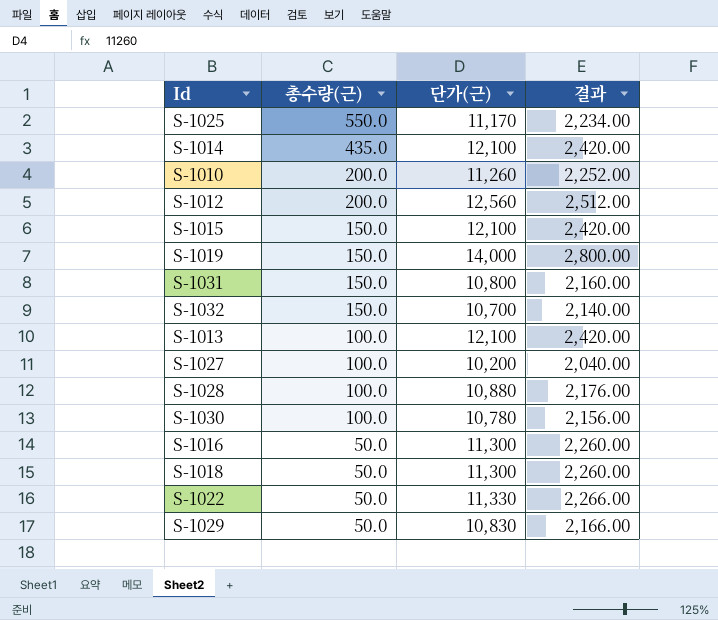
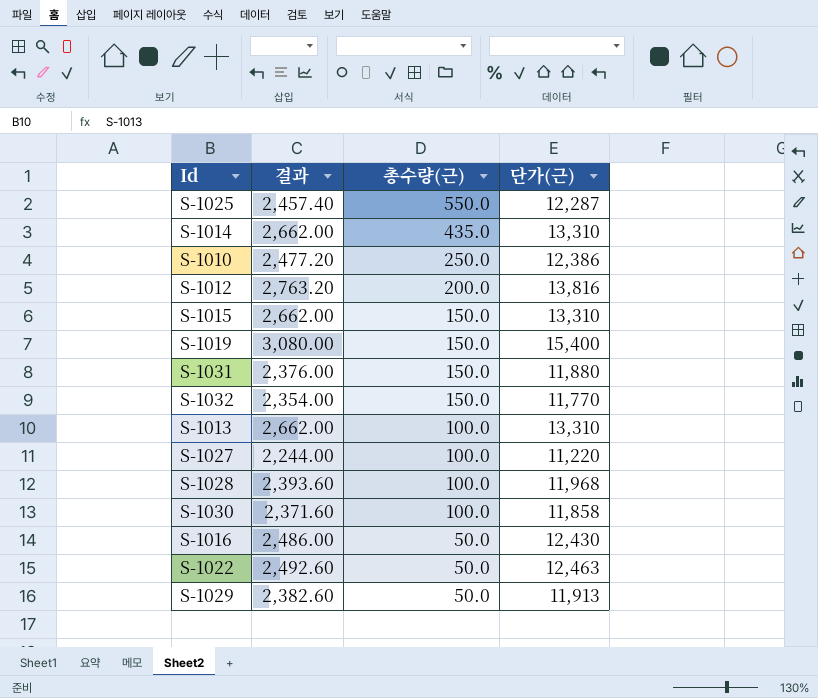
column 결과 | position: 4 -> 2
row S-1018: 50.0 | 11,300 | 2,260.00 -> none
S-1025 | 결과: 2,234.00 -> 2,457.40
S-1025 | 단가(근): 11,170 -> 12,287
S-1014 | 결과: 2,420.00 -> 2,662.00
S-1014 | 단가(근): 12,100 -> 13,310
S-1010 | 결과: 2,252.00 -> 2,477.20
S-1010 | 총수량(근): 200.0 -> 250.0
S-1010 | 단가(근): 11,260 -> 12,386
S-1012 | 결과: 2,512.00 -> 2,763.20
S-1012 | 단가(근): 12,560 -> 13,816
S-1015 | 결과: 2,420.00 -> 2,662.00
S-1015 | 단가(근): 12,100 -> 13,310
S-1019 | 결과: 2,800.00 -> 3,080.00
S-1019 | 단가(근): 14,000 -> 15,400
S-1031 | 결과: 2,160.00 -> 2,376.00
S-1031 | 단가(근): 10,800 -> 11,880
S-1032 | 결과: 2,140.00 -> 2,354.00
S-1032 | 단가(근): 10,700 -> 11,770
S-1013 | 결과: 2,420.00 -> 2,662.00
S-1013 | 단가(근): 12,100 -> 13,310
S-1027 | 결과: 2,040.00 -> 2,244.00
S-1027 | 단가(근): 10,200 -> 11,220
S-1028 | 결과: 2,176.00 -> 2,393.60
S-1028 | 단가(근): 10,880 -> 11,968
S-1030 | 결과: 2,156.00 -> 2,371.60
S-1030 | 단가(근): 10,780 -> 11,858
S-1016 | 결과: 2,260.00 -> 2,486.00
S-1016 | 단가(근): 11,300 -> 12,430
S-1022 | 결과: 2,266.00 -> 2,492.60
S-1022 | 단가(근): 11,330 -> 12,463
S-1029 | 결과: 2,166.00 -> 2,382.60
S-1029 | 단가(근): 10,830 -> 11,913

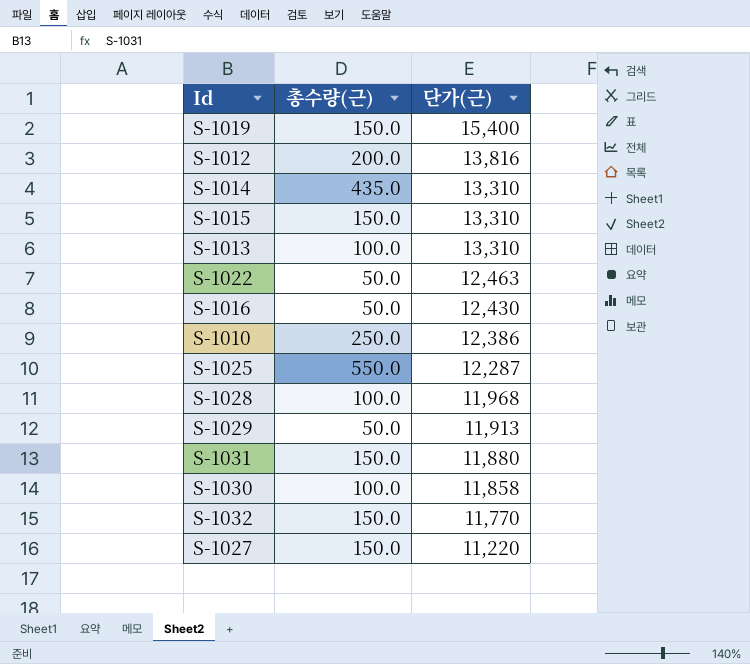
row order: 총수량(근) descending -> 단가(근) descending
column 결과 | formula: [단가(근)] * 0.2 -> none
S-1027 | 총수량(근): 100.0 -> 150.0

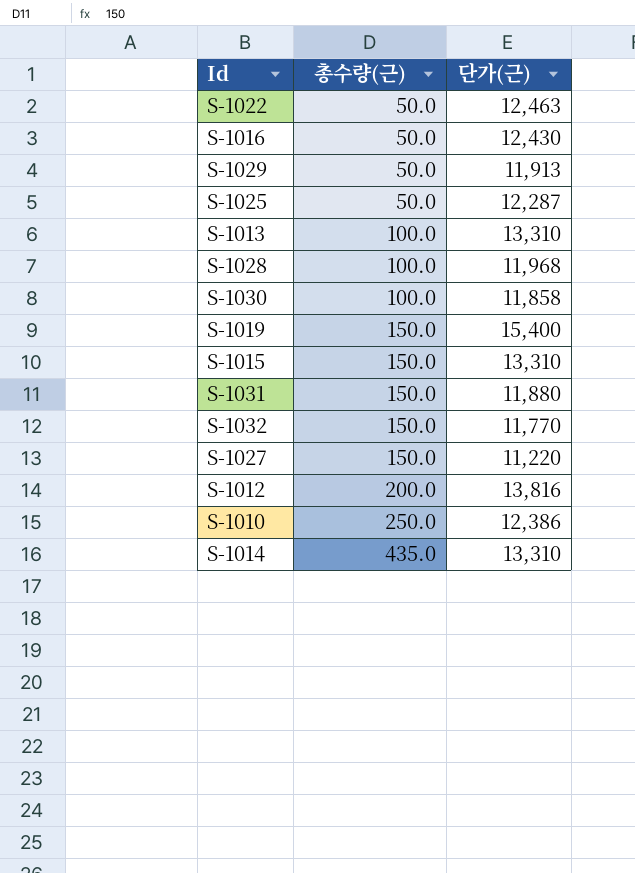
row order: 단가(근) descending -> 총수량(근) ascending
S-1025 | 총수량(근): 550.0 -> 50.0

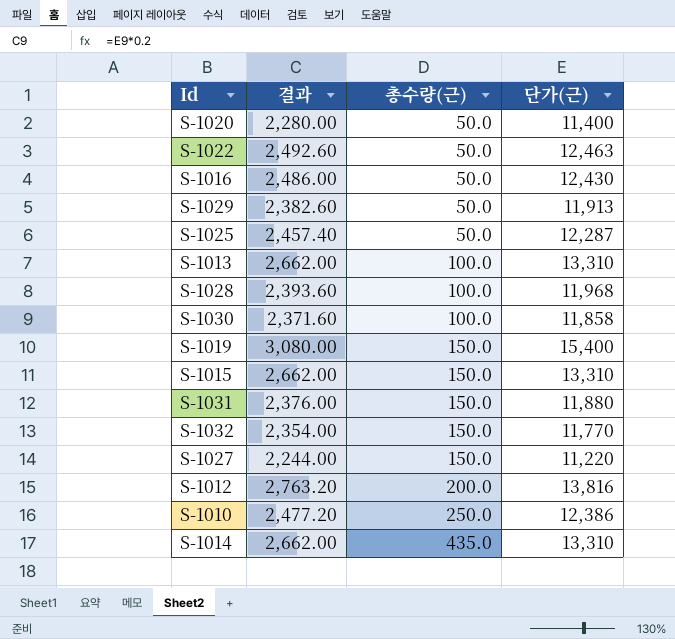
column 결과 | formula: none -> [단가(근)] * 0.2
row S-1020: none -> 2,280.00 | 50.0 | 11,400

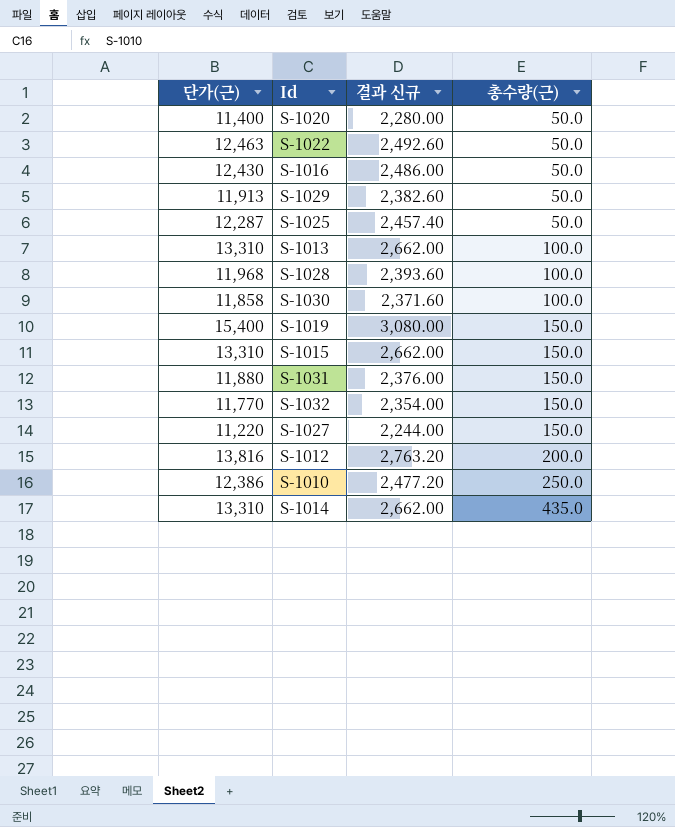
column 단가(근) | position: 4 -> 1
column name: 결과 -> 결과 신규

